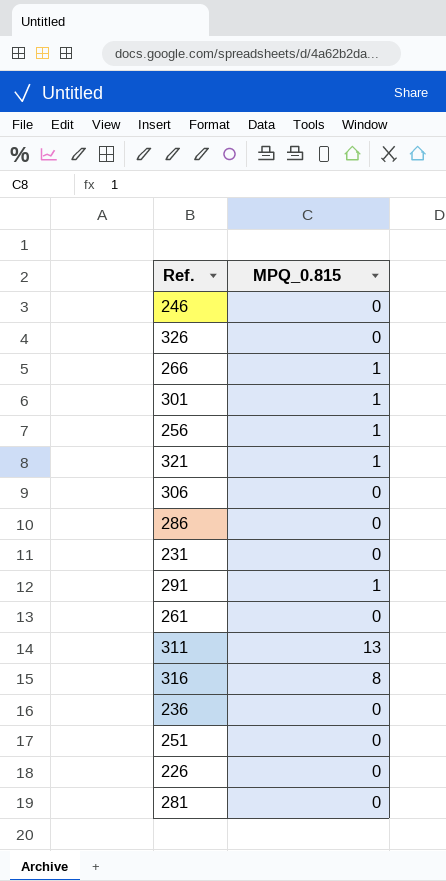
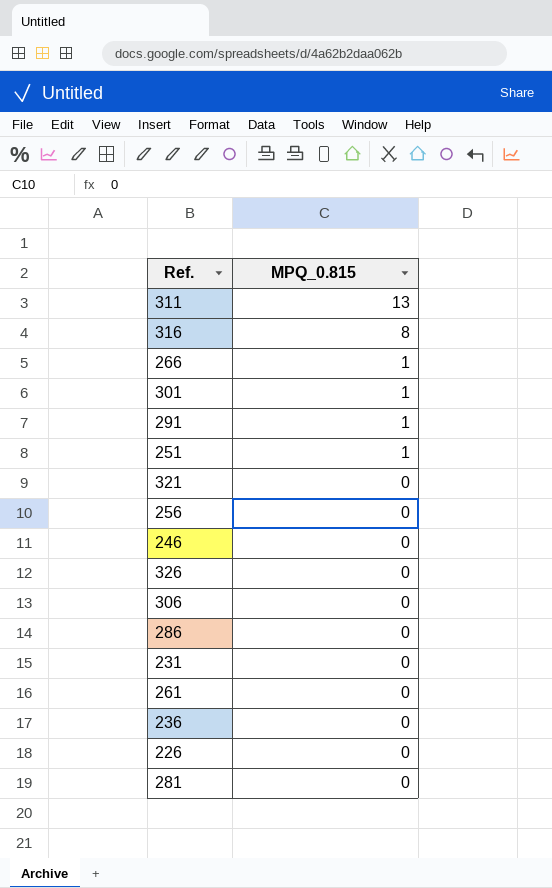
row order: none -> MPQ_0.815 descending
251 | MPQ_0.815: 0 -> 1
321 | MPQ_0.815: 1 -> 0
256 | MPQ_0.815: 1 -> 0

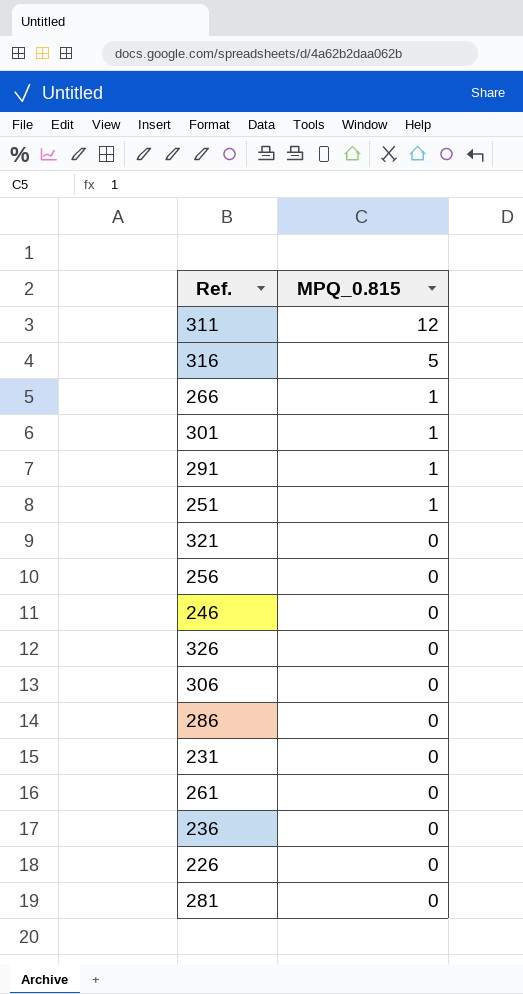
311 | MPQ_0.815: 13 -> 12
316 | MPQ_0.815: 8 -> 5

